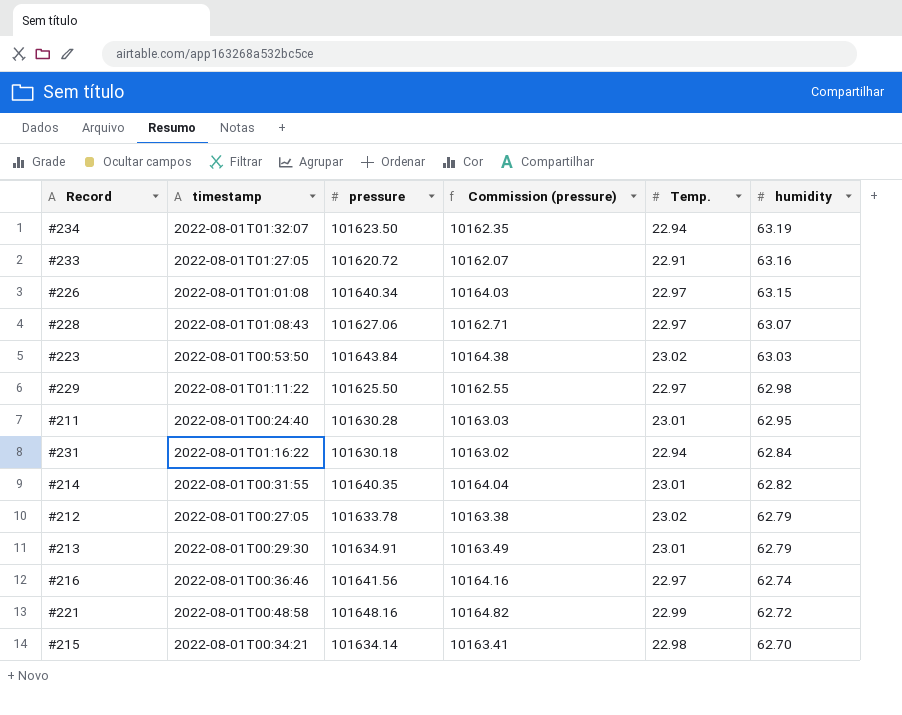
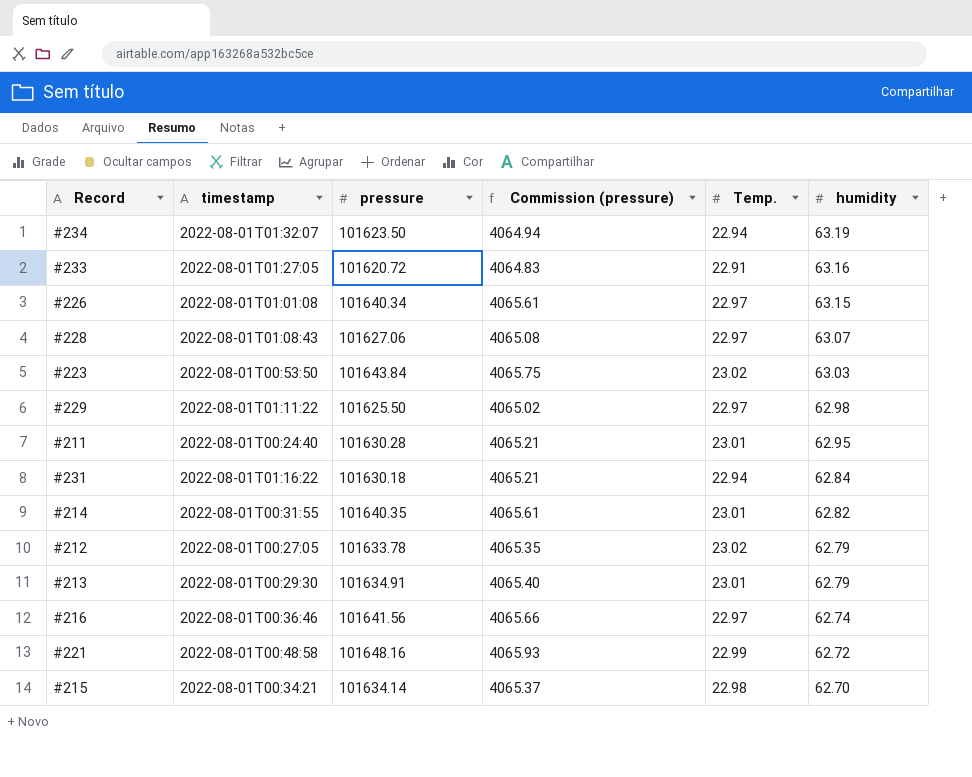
column Commission (pressure) | formula: [pressure] * 0.1 -> [pressure] * 0.04

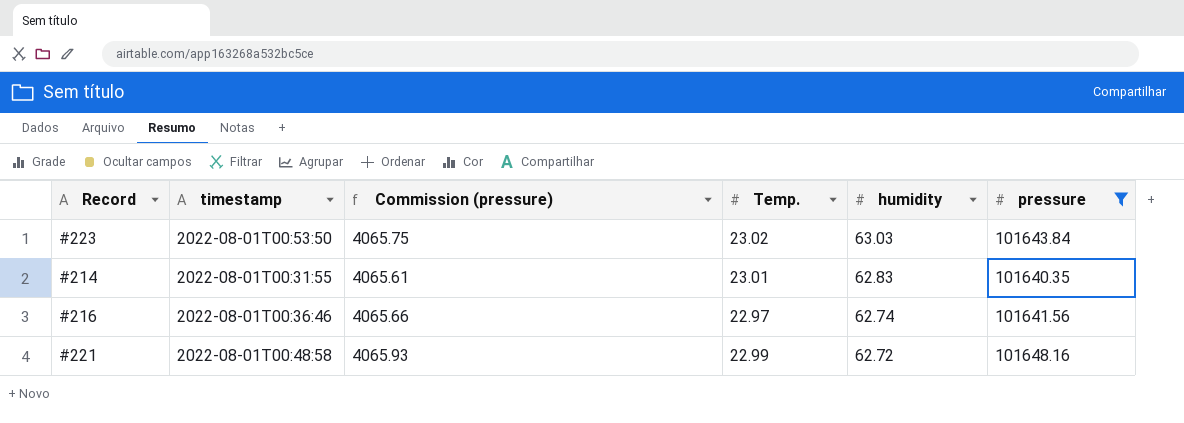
filter: none -> pressure >= 101640.35
column pressure | position: 3 -> 6
#214 | humidity: 62.82 -> 62.83

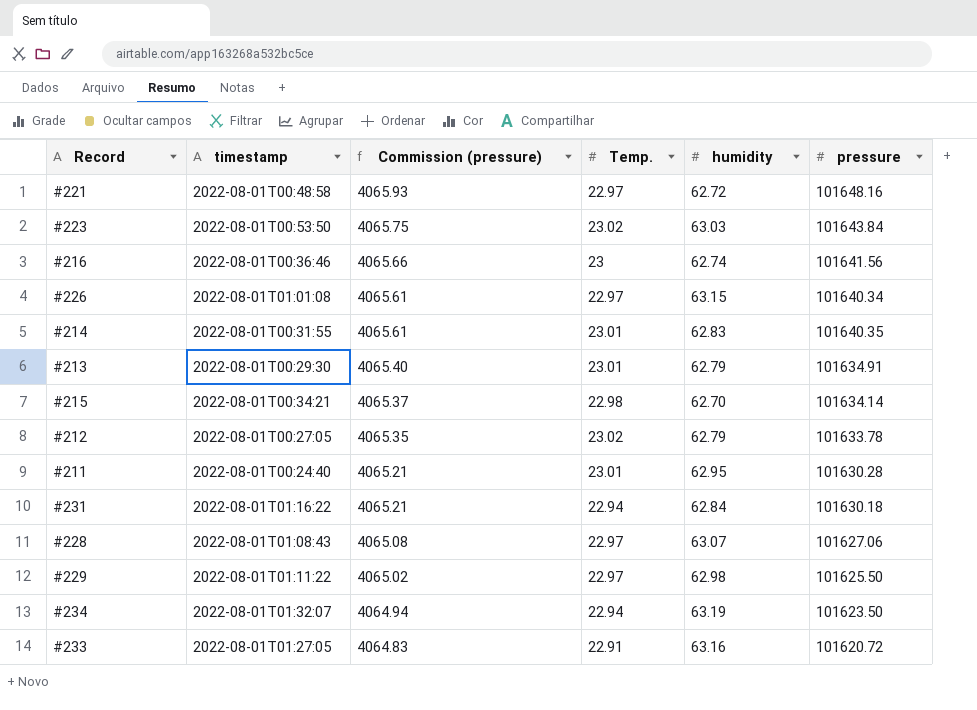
filter: pressure >= 101640.35 -> none
row order: humidity descending -> Commission (pressure) descending
#221 | Temp.: 22.99 -> 22.97
#216 | Temp.: 22.97 -> 23

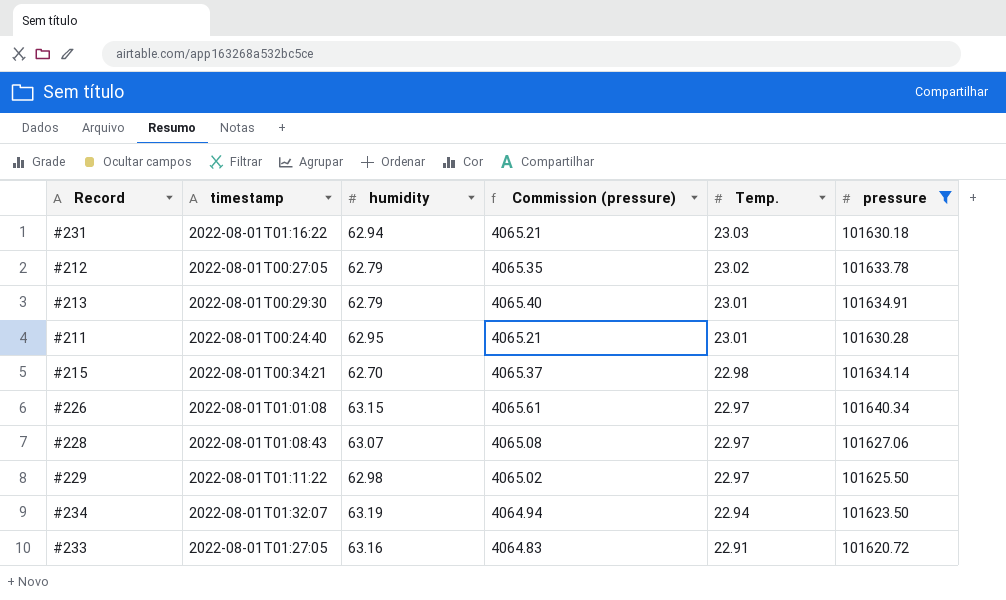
filter: none -> pressure <= 101640.34
row order: Commission (pressure) descending -> Temp. descending
column humidity | position: 5 -> 3
#231 | humidity: 62.84 -> 62.94
#231 | Temp.: 22.94 -> 23.03

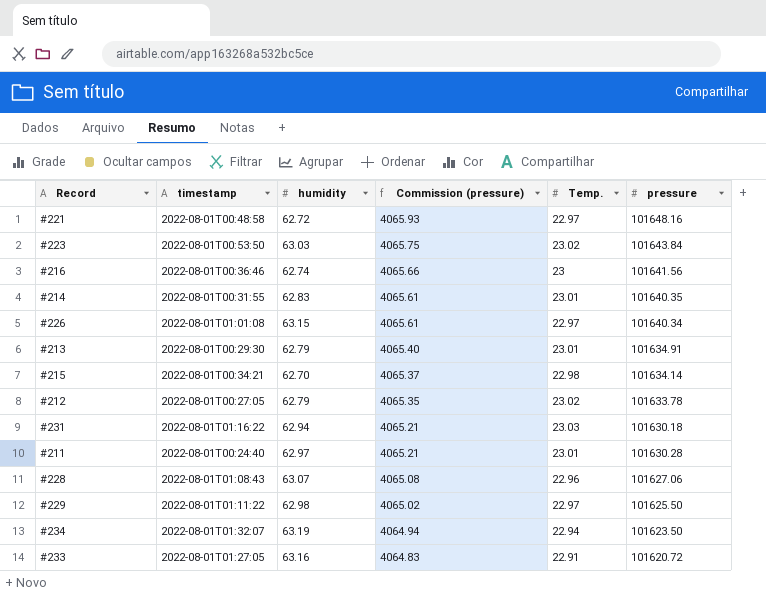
filter: pressure <= 101640.34 -> none
row order: Temp. descending -> Commission (pressure) descending
#211 | humidity: 62.95 -> 62.97
#228 | Temp.: 22.97 -> 22.96

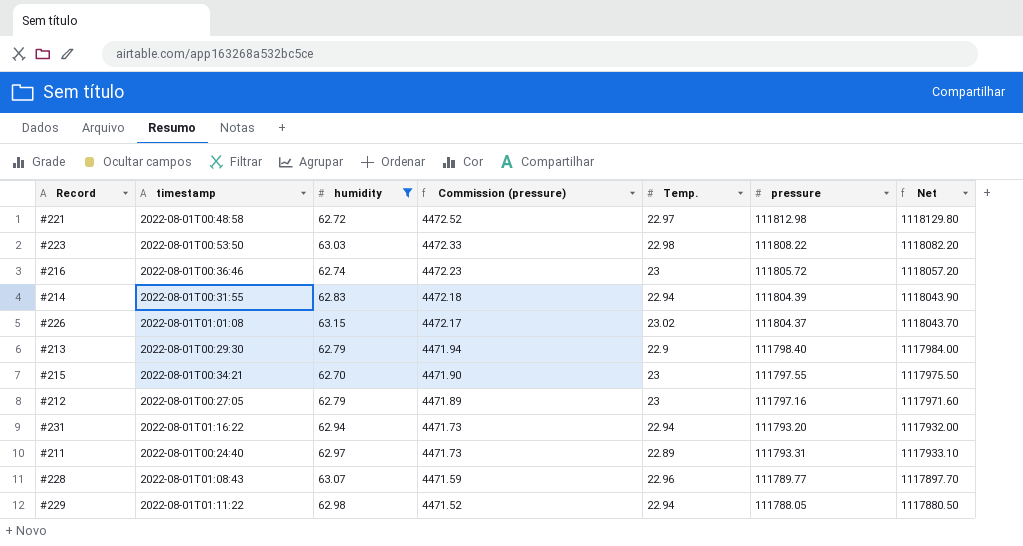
filter: none -> humidity <= 63.15
column Net | formula: none -> [pressure] * 10
#221 | Commission (pressure): 4065.93 -> 4472.52
#221 | pressure: 101648.16 -> 111812.98
#223 | Commission (pressure): 4065.75 -> 4472.33
#223 | Temp.: 23.02 -> 22.98
#223 | pressure: 101643.84 -> 111808.22
#216 | Commission (pressure): 4065.66 -> 4472.23
#216 | pressure: 101641.56 -> 111805.72
#214 | Commission (pressure): 4065.61 -> 4472.18
#214 | Temp.: 23.01 -> 22.94
#214 | pressure: 101640.35 -> 111804.39
#226 | Commission (pressure): 4065.61 -> 4472.17
#226 | Temp.: 22.97 -> 23.02
#226 | pressure: 101640.34 -> 111804.37
#213 | Commission (pressure): 4065.40 -> 4471.94
#213 | Temp.: 23.01 -> 22.9
#213 | pressure: 101634.91 -> 111798.40
#215 | Commission (pressure): 4065.37 -> 4471.90
#215 | Temp.: 22.98 -> 23
#215 | pressure: 101634.14 -> 111797.55
#212 | Commission (pressure): 4065.35 -> 4471.89
#212 | Temp.: 23.02 -> 23
#212 | pressure: 101633.78 -> 111797.16
#231 | Commission (pressure): 4065.21 -> 4471.73
#231 | Temp.: 23.03 -> 22.94
#231 | pressure: 101630.18 -> 111793.20
#211 | Commission (pressure): 4065.21 -> 4471.73
#211 | Temp.: 23.01 -> 22.89
#211 | pressure: 101630.28 -> 111793.31
#228 | Commission (pressure): 4065.08 -> 4471.59
#228 | pressure: 101627.06 -> 111789.77
#229 | Commission (pressure): 4065.02 -> 4471.52
#229 | Temp.: 22.97 -> 22.94
#229 | pressure: 101625.50 -> 111788.05

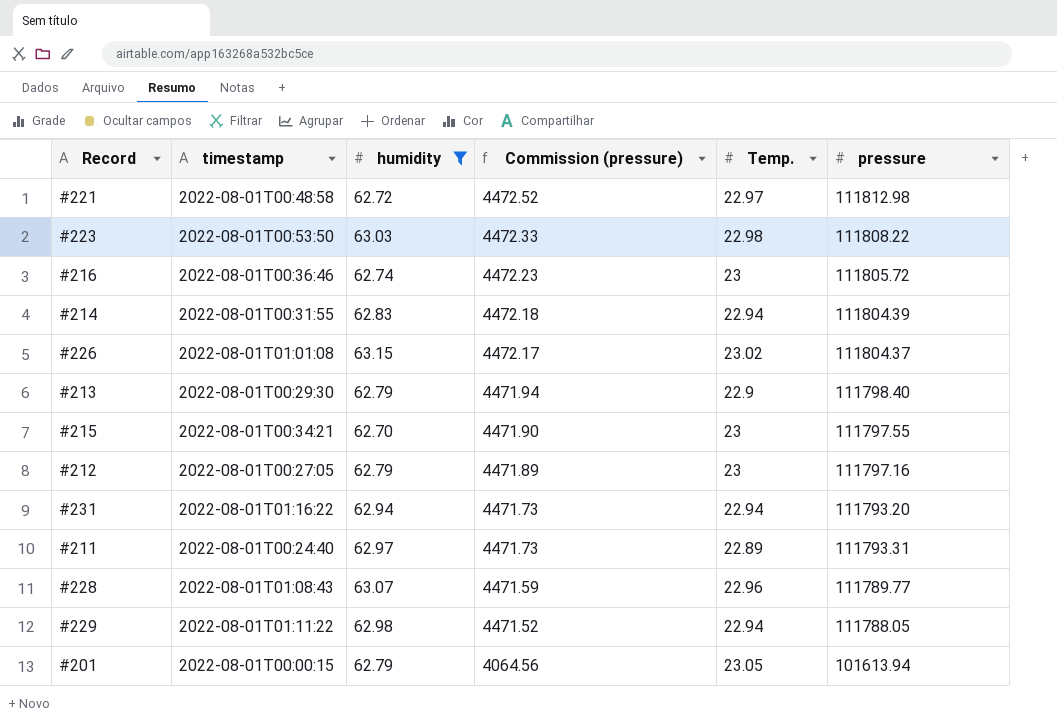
column Net | formula: [pressure] * 10 -> none
row #201: none -> 2022-08-01T00:00:15 | 62.79 | 4064.56 | 23.05 | 101613.94

